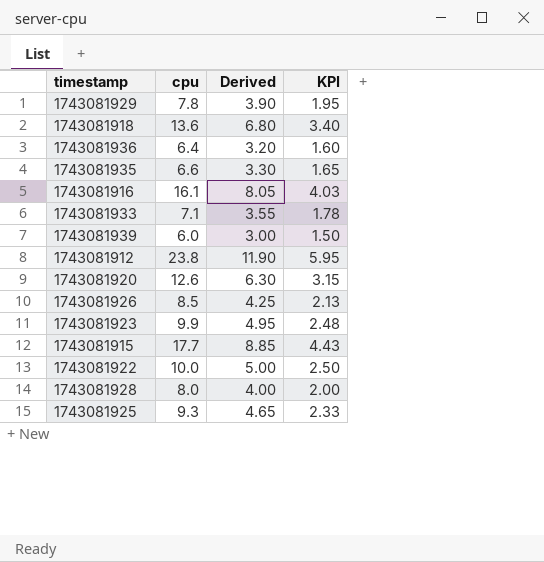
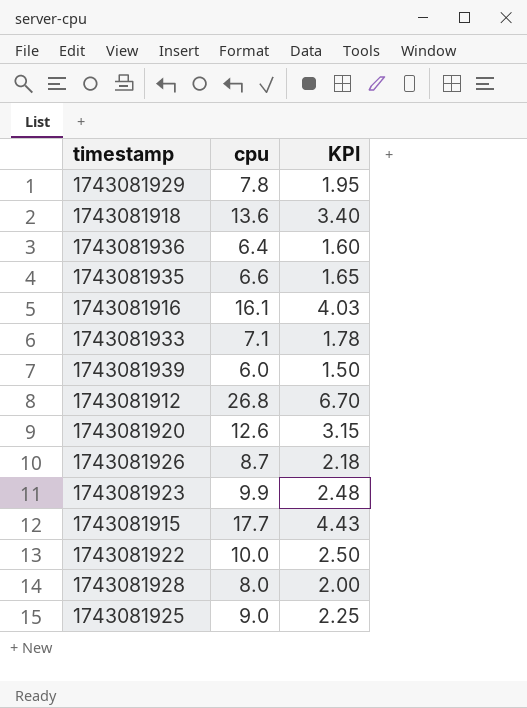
column Derived | formula: [cpu] * 0.5 -> none
1743081912 | cpu: 23.8 -> 26.8
1743081912 | KPI: 5.95 -> 6.70
1743081926 | cpu: 8.5 -> 8.7
1743081926 | KPI: 2.13 -> 2.18
1743081925 | cpu: 9.3 -> 9.0
1743081925 | KPI: 2.33 -> 2.25

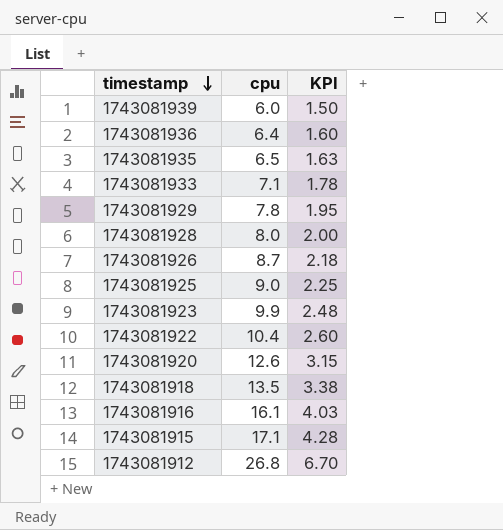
row order: none -> timestamp descending
1743081935 | cpu: 6.6 -> 6.5
1743081935 | KPI: 1.65 -> 1.63
1743081922 | cpu: 10.0 -> 10.4
1743081922 | KPI: 2.50 -> 2.60
1743081918 | cpu: 13.6 -> 13.5
1743081918 | KPI: 3.40 -> 3.38
1743081915 | cpu: 17.7 -> 17.1
1743081915 | KPI: 4.43 -> 4.28

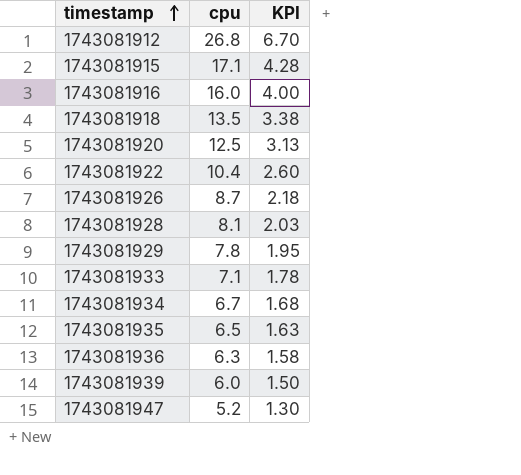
row order: timestamp descending -> timestamp ascending
row 1743081925: 9.0 | 2.25 -> none
row 1743081923: 9.9 | 2.48 -> none
1743081916 | cpu: 16.1 -> 16.0
1743081916 | KPI: 4.03 -> 4.00
1743081920 | cpu: 12.6 -> 12.5
1743081920 | KPI: 3.15 -> 3.13
1743081928 | cpu: 8.0 -> 8.1
1743081928 | KPI: 2.00 -> 2.03
row 1743081934: none -> 6.7 | 1.68
1743081936 | cpu: 6.4 -> 6.3
1743081936 | KPI: 1.60 -> 1.58
row 1743081947: none -> 5.2 | 1.30

